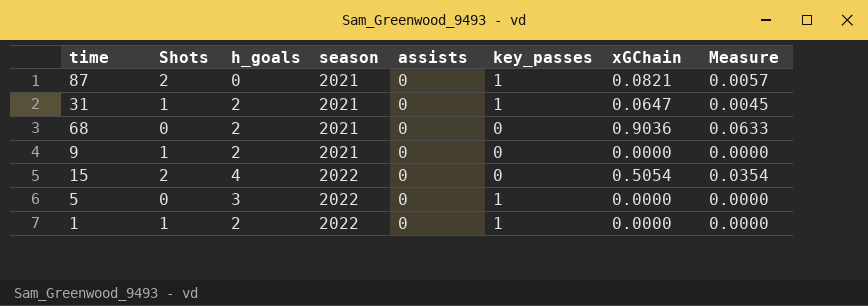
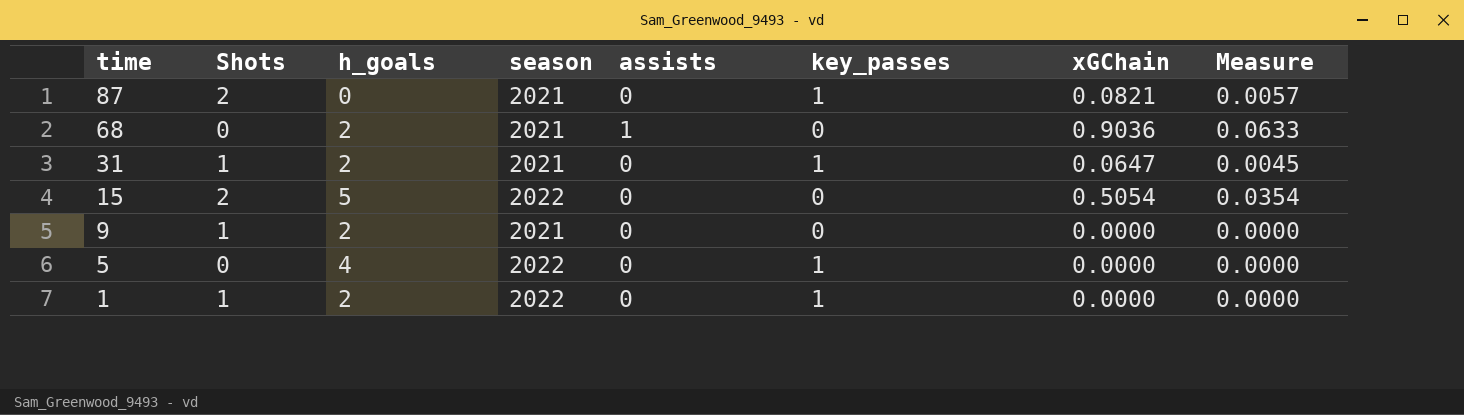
row order: season ascending -> time descending
68 | assists: 0 -> 1
15 | h_goals: 4 -> 5
5 | h_goals: 3 -> 4

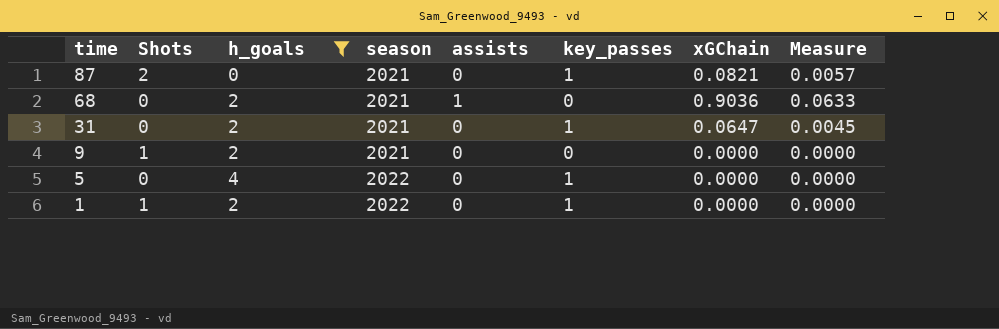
filter: none -> h_goals != 5
31 | Shots: 1 -> 0

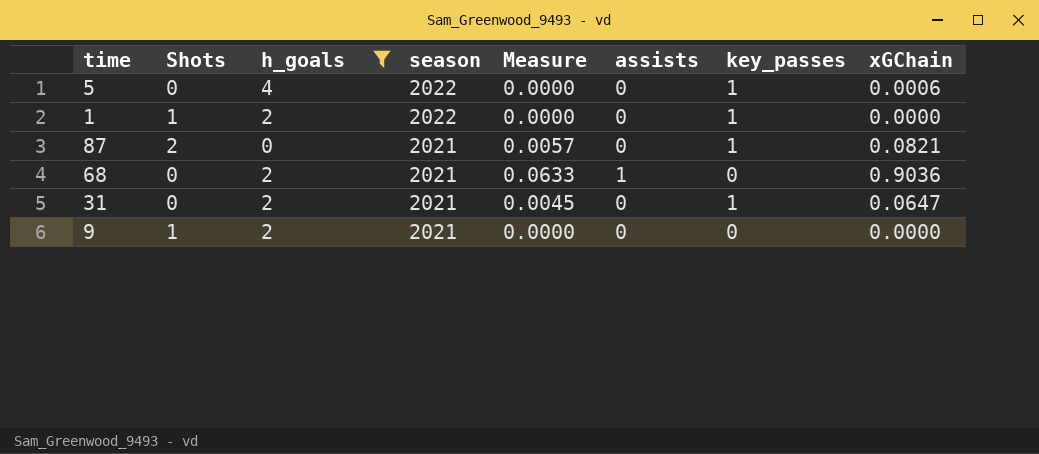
row order: time descending -> season descending
column Measure | position: 8 -> 5
5 | xGChain: 0.0000 -> 0.0006

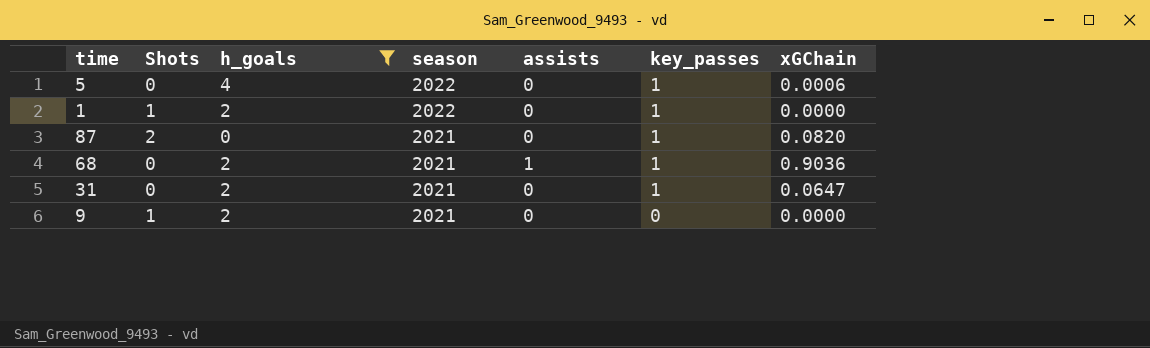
column Measure | formula: [xGChain] * 0.07 -> none
87 | xGChain: 0.0821 -> 0.0820
68 | key_passes: 0 -> 1

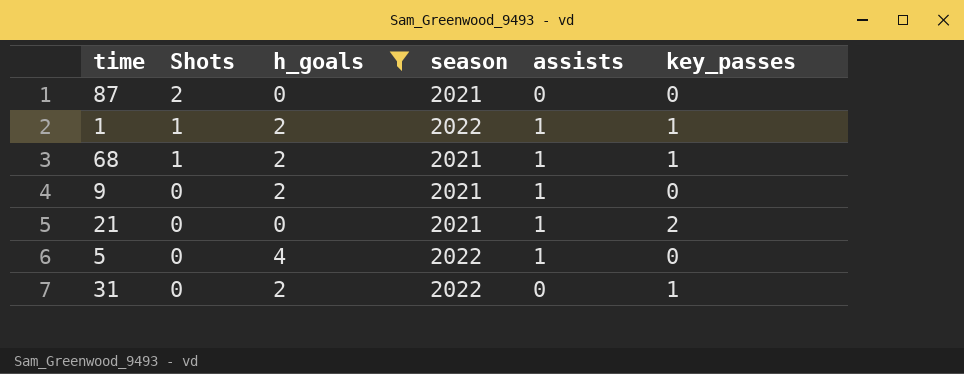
row order: season descending -> Shots descending
column xGChain | position: 7 -> none
87 | key_passes: 1 -> 0
1 | assists: 0 -> 1
68 | Shots: 0 -> 1
9 | Shots: 1 -> 0
9 | assists: 0 -> 1
row 21: none -> 0 | 0 | 2021 | 1 | 2
5 | assists: 0 -> 1
5 | key_passes: 1 -> 0
31 | season: 2021 -> 2022

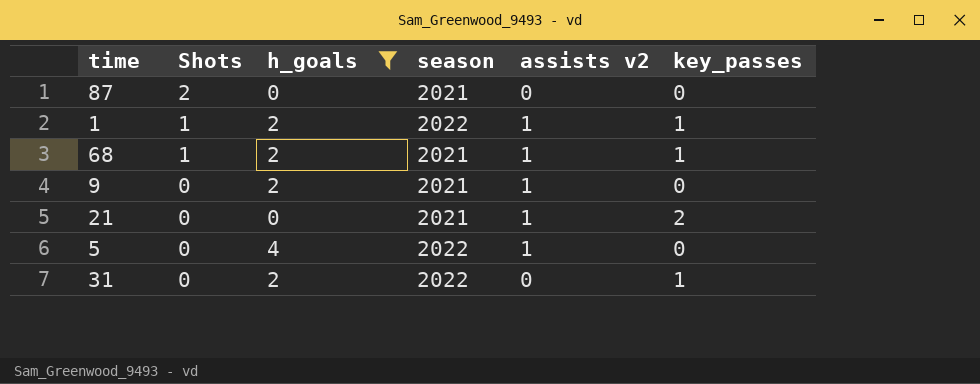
column name: assists -> assists v2

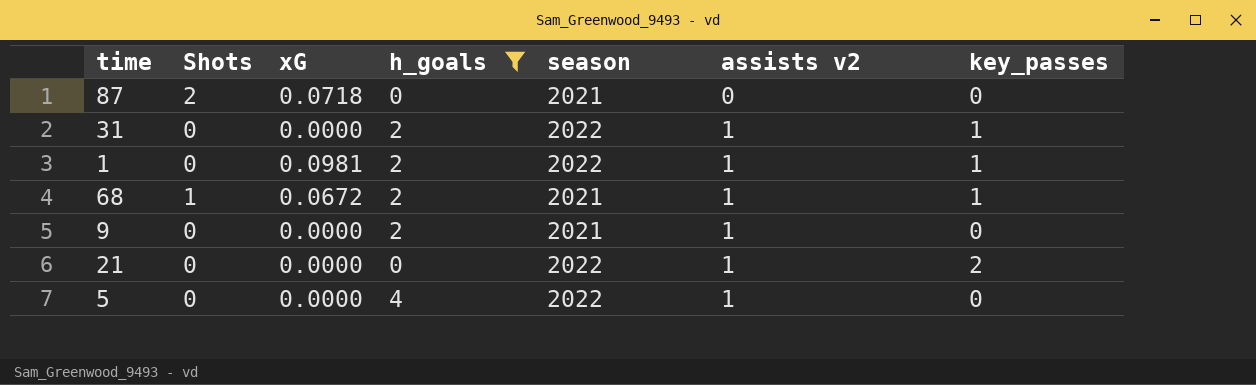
row order: Shots descending -> assists v2 ascending
column xG | position: none -> 3
31 | assists v2: 0 -> 1
1 | Shots: 1 -> 0
21 | season: 2021 -> 2022

